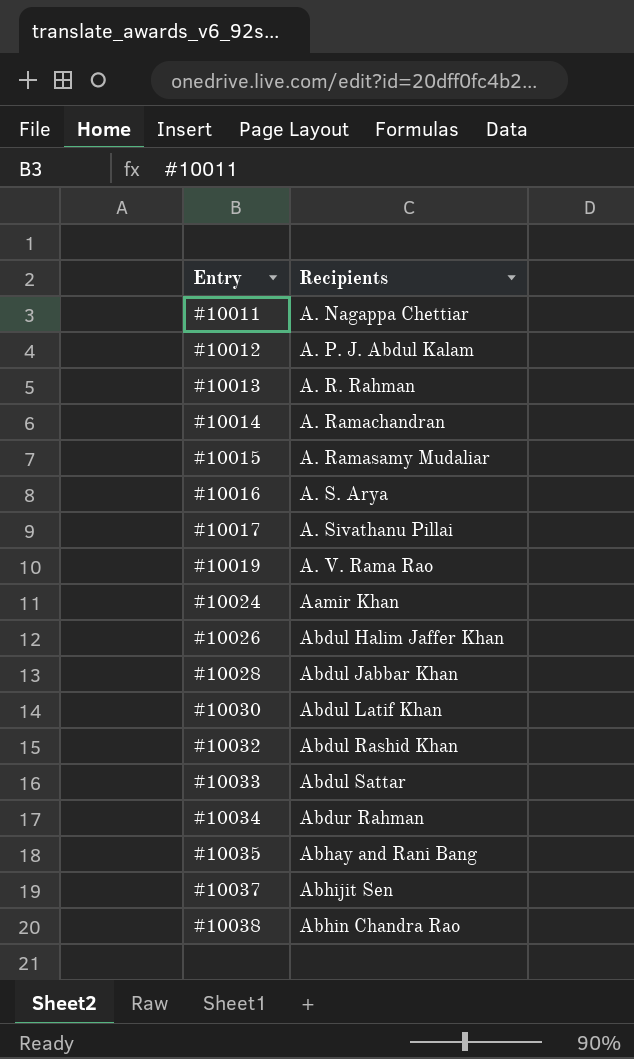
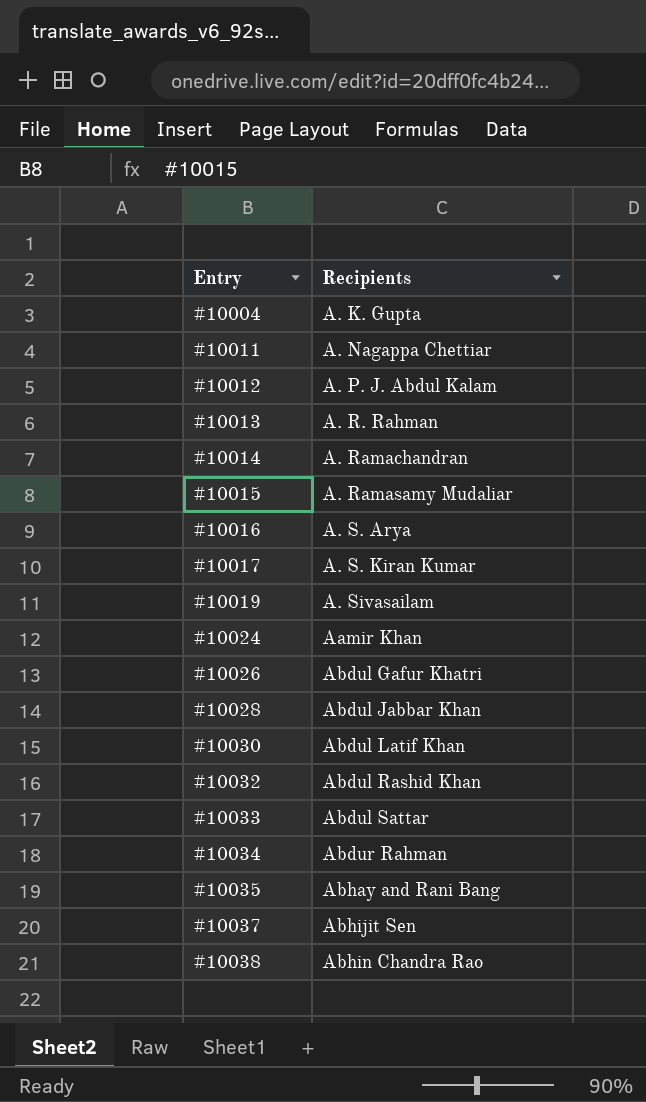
row #10004: none -> A. K. Gupta
#10017 | Recipients: A. Sivathanu Pillai -> A. S. Kiran Kumar
#10019 | Recipients: A. V. Rama Rao -> A. Sivasailam
#10026 | Recipients: Abdul Halim Jaffer Khan -> Abdul Gafur Khatri

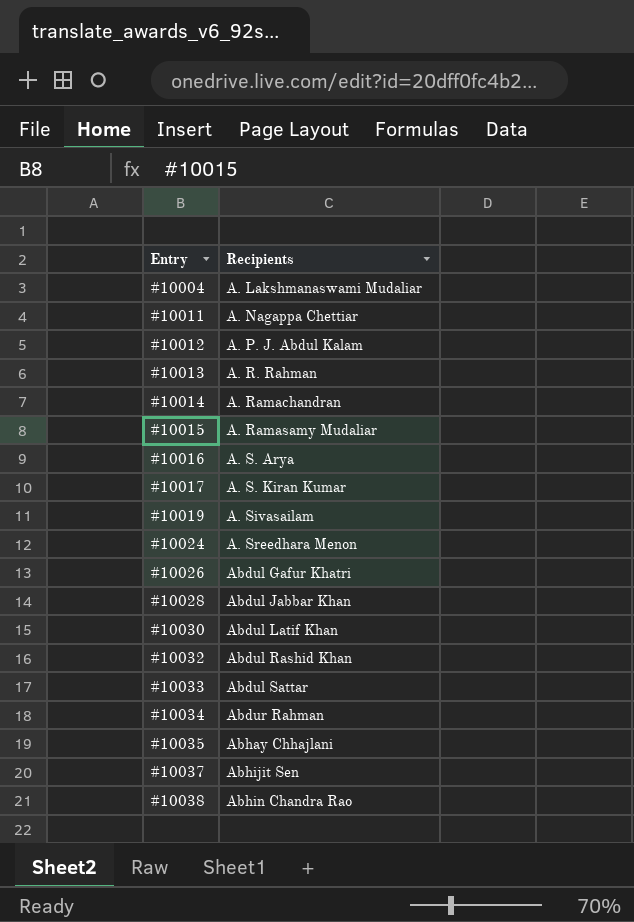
#10004 | Recipients: A. K. Gupta -> A. Lakshmanaswami Mudaliar
#10024 | Recipients: Aamir Khan -> A. Sreedhara Menon
#10035 | Recipients: Abhay and Rani Bang -> Abhay Chhajlani

